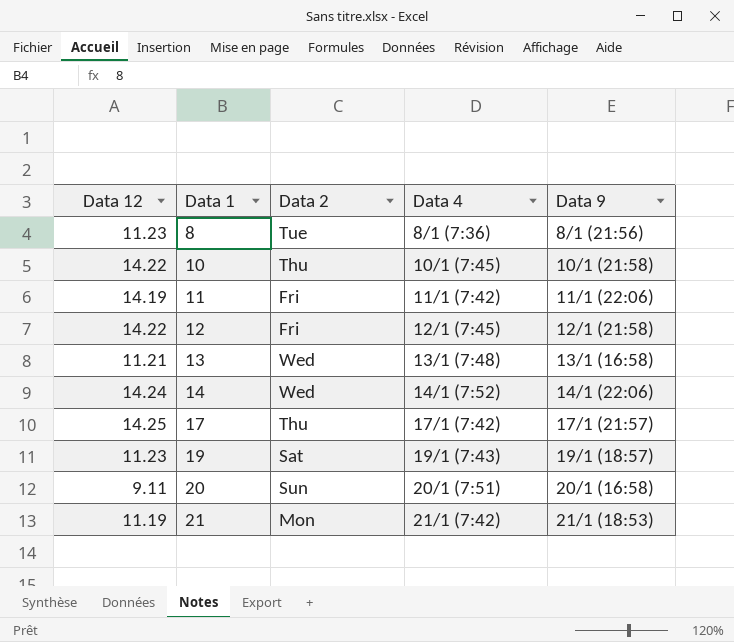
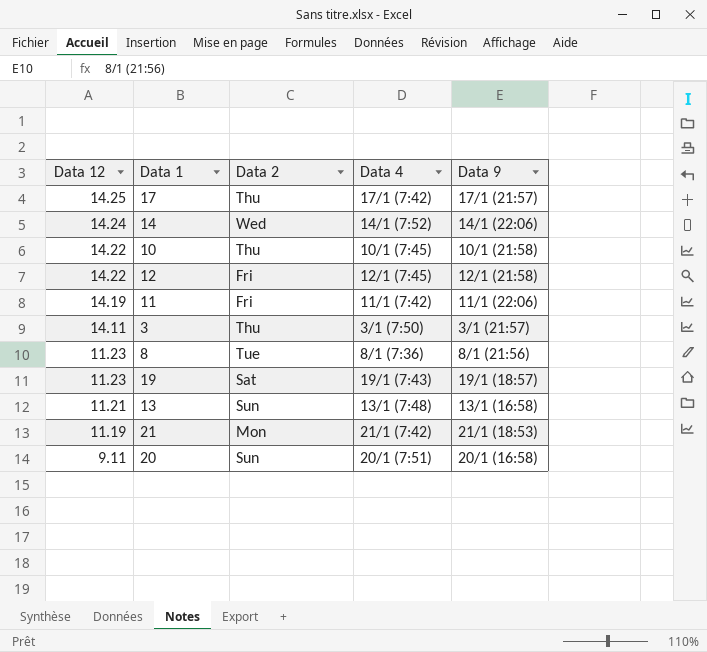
row order: Data 1 ascending -> Data 12 descending
row 3: none -> 14.11 | Thu | 3/1 (7:50) | 3/1 (21:57)
13 | Data 2: Wed -> Sun

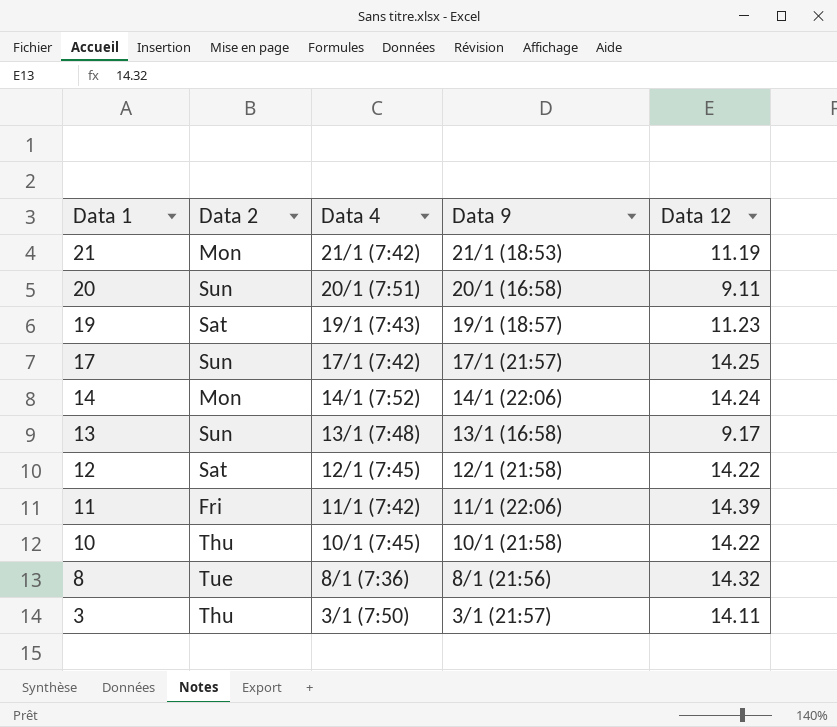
row order: Data 12 descending -> Data 1 descending
column Data 12 | position: 1 -> 5
17 | Data 2: Thu -> Sun
14 | Data 2: Wed -> Mon
13 | Data 12: 11.21 -> 9.17
12 | Data 2: Fri -> Sat
11 | Data 12: 14.19 -> 14.39
8 | Data 12: 11.23 -> 14.32

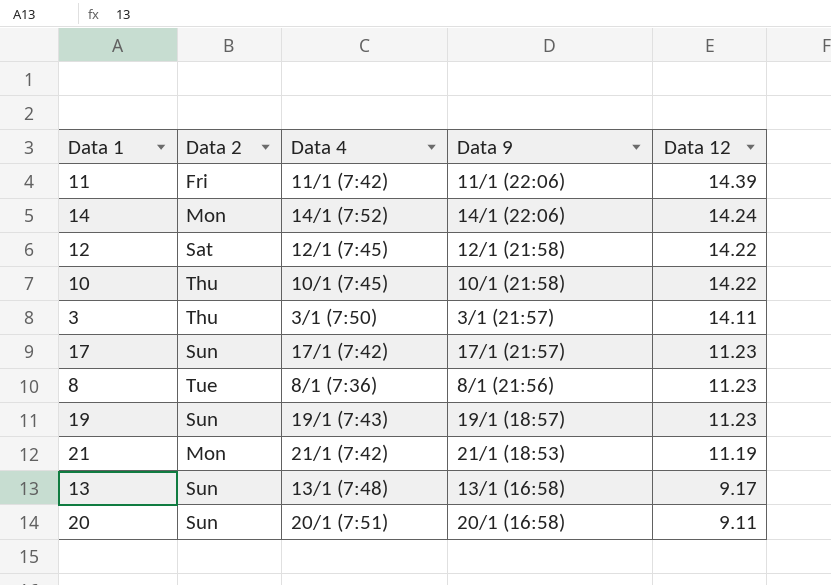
row order: Data 1 descending -> Data 12 descending
17 | Data 12: 14.25 -> 11.23
8 | Data 12: 14.32 -> 11.23
19 | Data 2: Sat -> Sun

